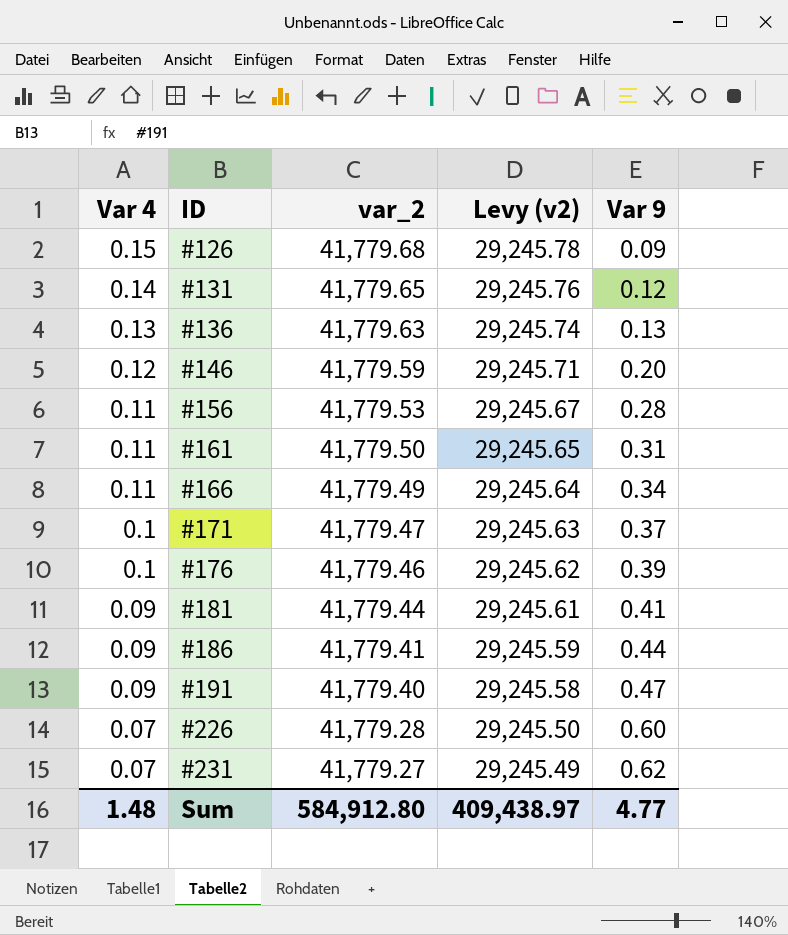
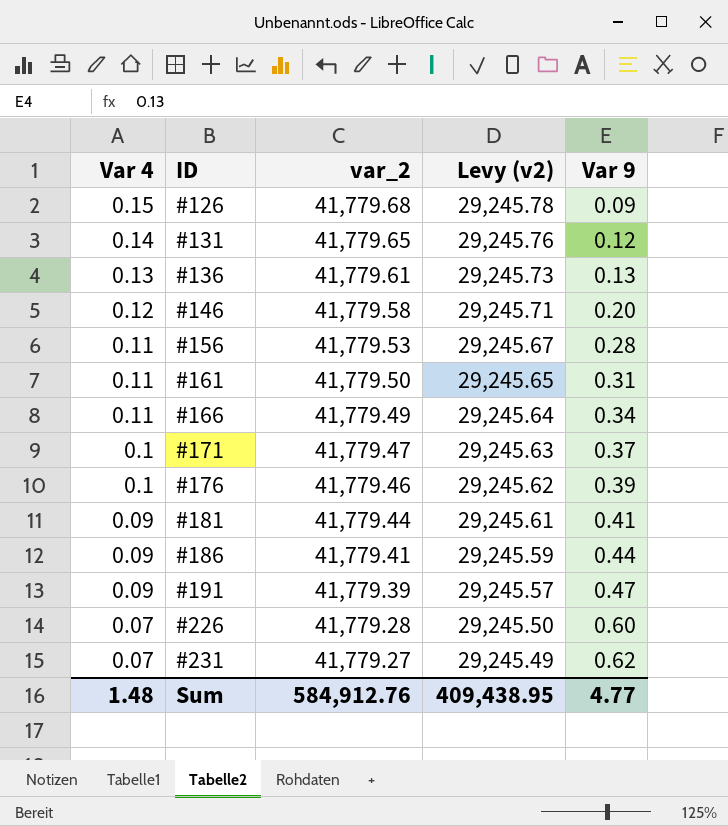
#136 | var_2: 41,779.63 -> 41,779.61
#136 | Levy (v2): 29,245.74 -> 29,245.73
#146 | var_2: 41,779.59 -> 41,779.58
#191 | var_2: 41,779.40 -> 41,779.39
#191 | Levy (v2): 29,245.58 -> 29,245.57
Sum | var_2: 584,912.80 -> 584,912.76
Sum | Levy (v2): 409,438.97 -> 409,438.95

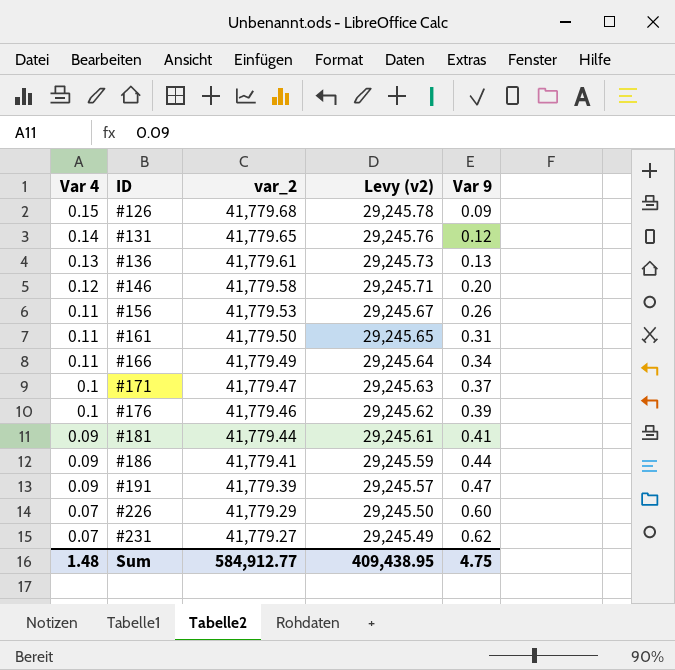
#156 | Var 9: 0.28 -> 0.26
#226 | var_2: 41,779.28 -> 41,779.29
Sum | var_2: 584,912.76 -> 584,912.77
Sum | Var 9: 4.77 -> 4.75

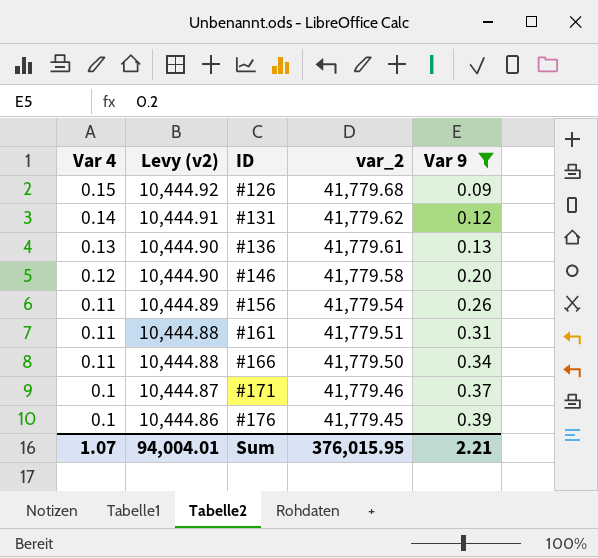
filter: none -> Var 9 <= 0.39
column Levy (v2) | formula: [var_2] * 0.7 -> [var_2] * 0.25
column Levy (v2) | position: 4 -> 2
#131 | var_2: 41,779.65 -> 41,779.62
#156 | var_2: 41,779.53 -> 41,779.54
#161 | var_2: 41,779.50 -> 41,779.51
#166 | var_2: 41,779.49 -> 41,779.50
#171 | var_2: 41,779.47 -> 41,779.46
#176 | var_2: 41,779.46 -> 41,779.45
Sum | Var 4: 1.48 -> 1.07
Sum | Levy (v2): 409,438.95 -> 94,004.01
Sum | var_2: 584,912.77 -> 376,015.95
Sum | Var 9: 4.75 -> 2.21

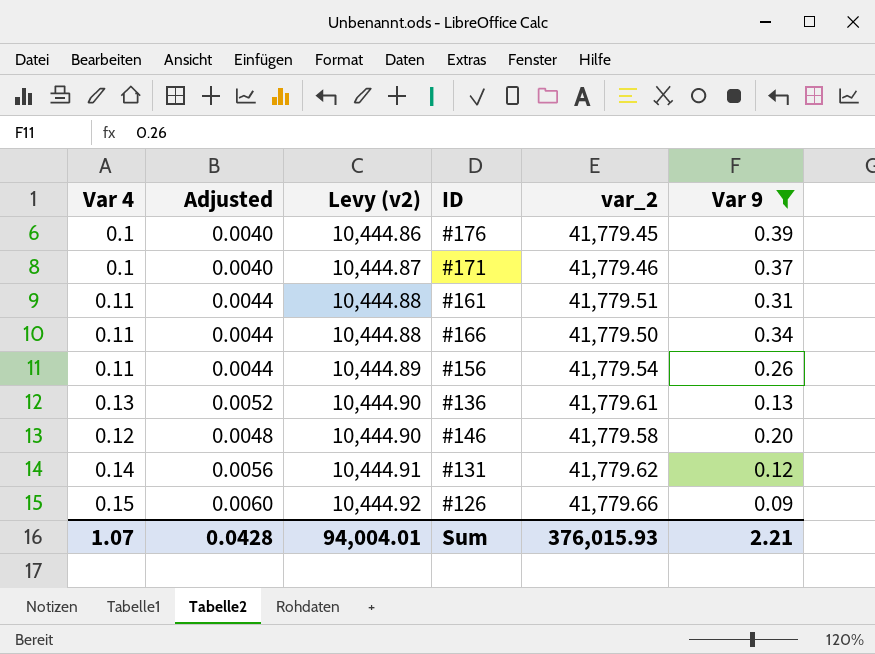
row order: Var 4 descending -> Levy (v2) ascending
column Adjusted | formula: none -> [Var 4] * 0.04
#126 | var_2: 41,779.68 -> 41,779.66
Sum | var_2: 376,015.95 -> 376,015.93

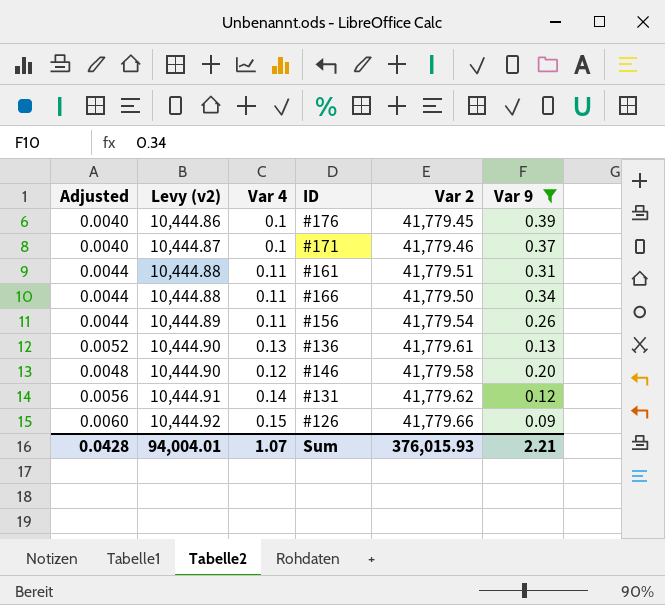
column Var 4 | position: 1 -> 3
column name: var_2 -> Var 2

